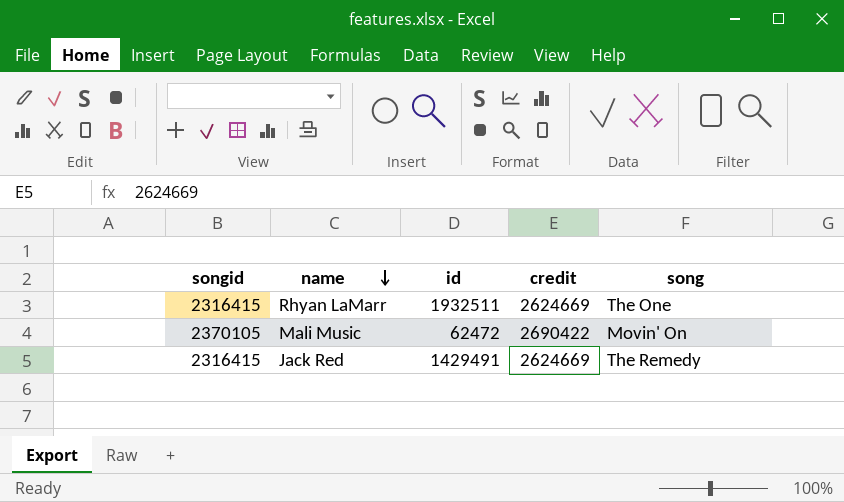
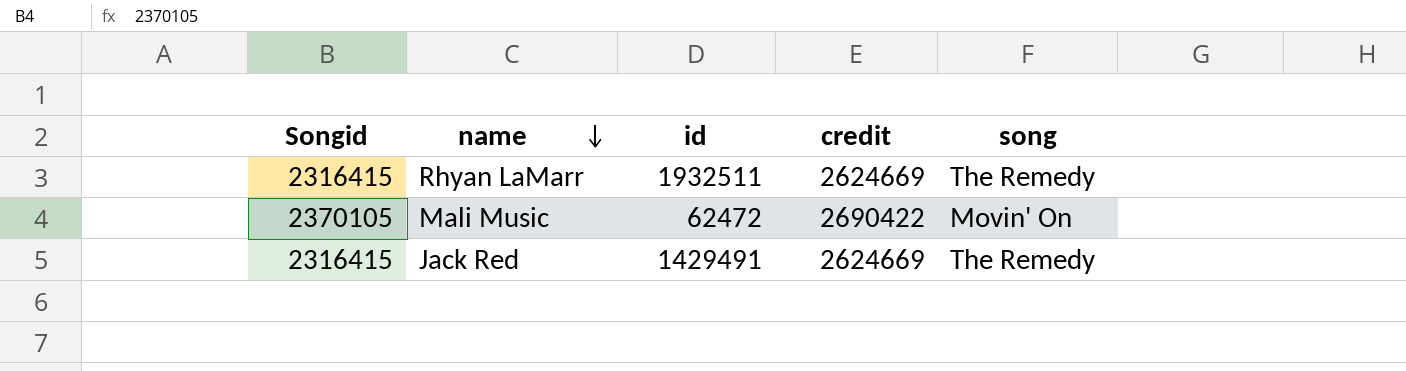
column name: songid -> Songid
Rhyan LaMarr | song: The One -> The Remedy

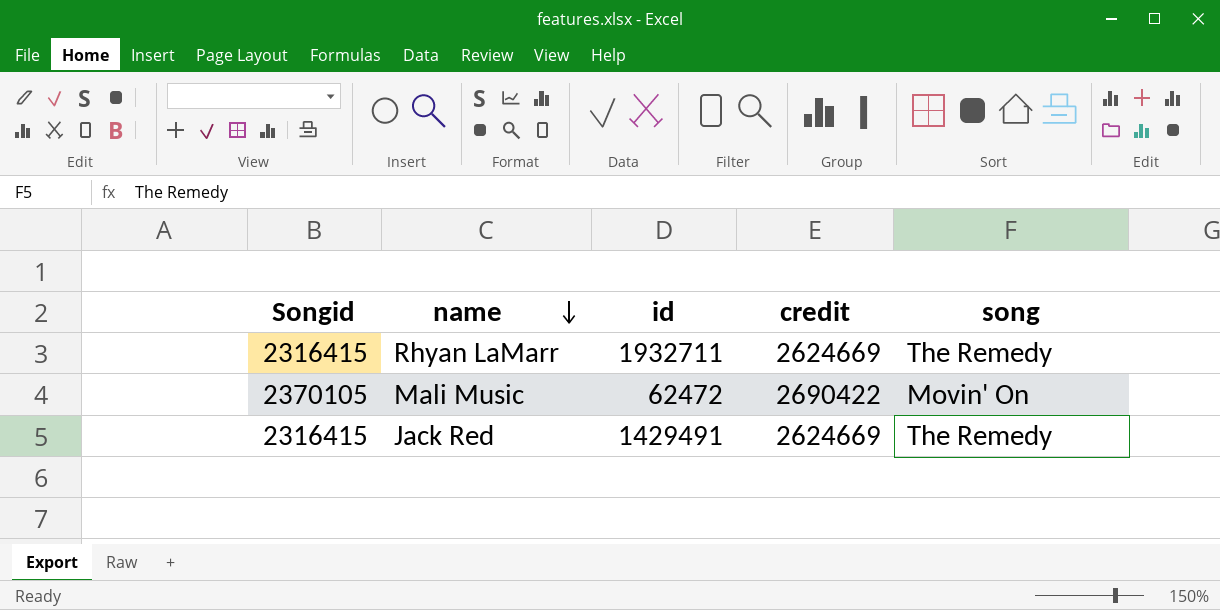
Rhyan LaMarr | id: 1932511 -> 1932711

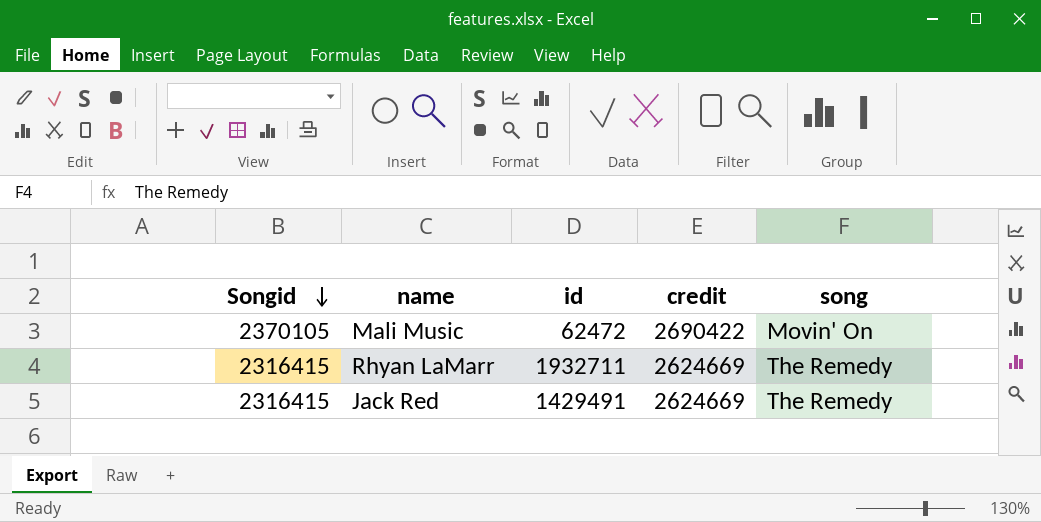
row order: name descending -> Songid descending

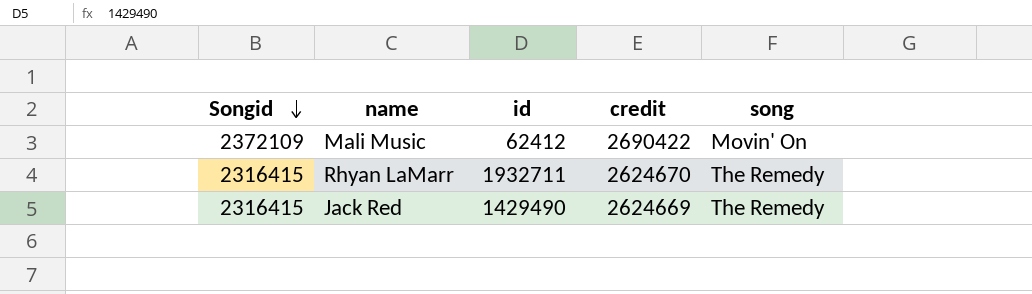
Mali Music | Songid: 2370105 -> 2372109
Mali Music | id: 62472 -> 62412
Rhyan LaMarr | credit: 2624669 -> 2624670
Jack Red | id: 1429491 -> 1429490

